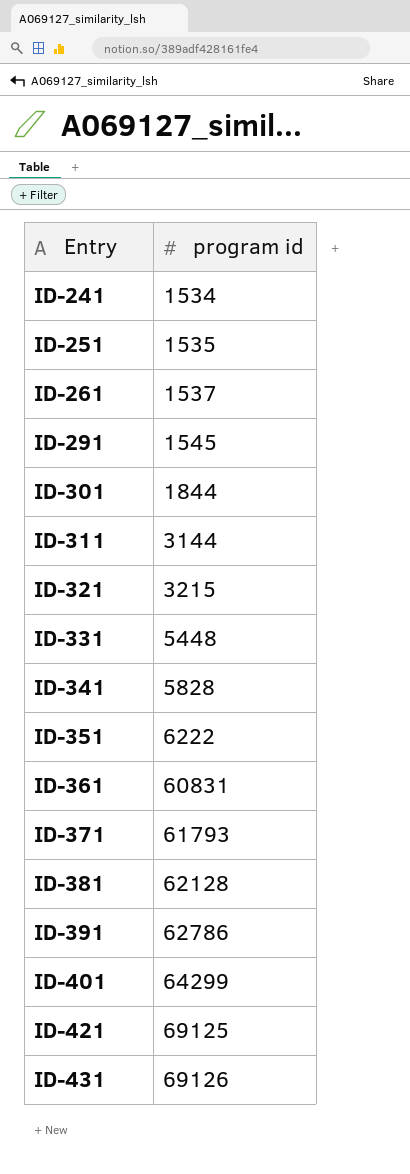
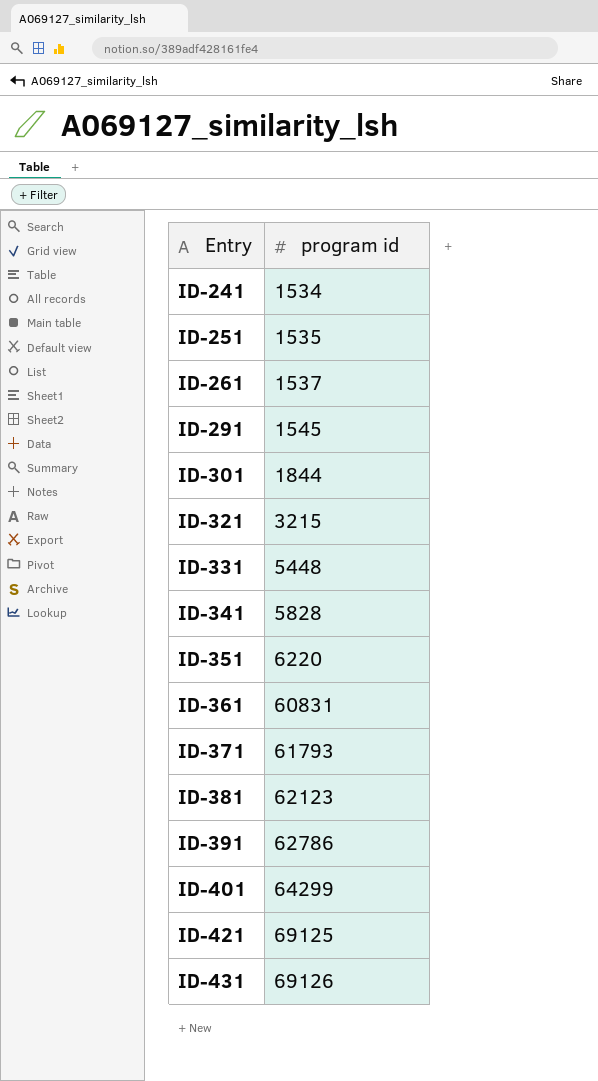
row ID-311: 3144 -> none
ID-351 | program id: 6222 -> 6220
ID-381 | program id: 62128 -> 62123

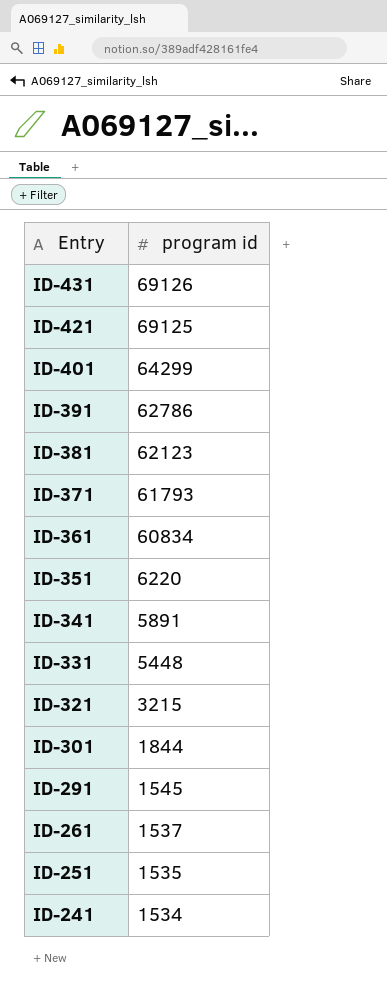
row order: Entry ascending -> Entry descending
ID-361 | program id: 60831 -> 60834
ID-341 | program id: 5828 -> 5891

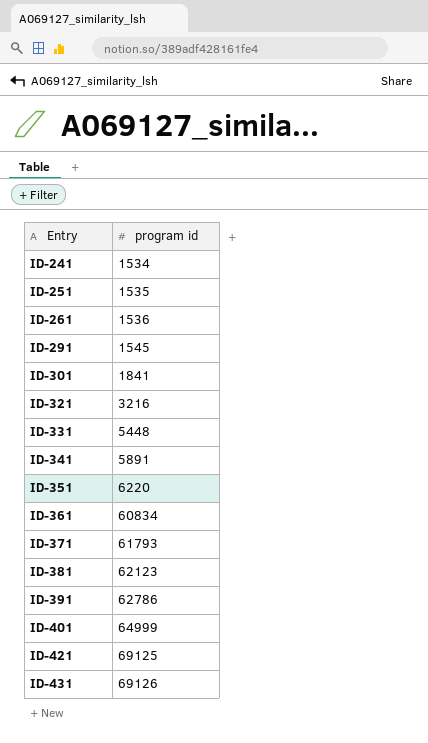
row order: Entry descending -> Entry ascending
ID-261 | program id: 1537 -> 1536
ID-301 | program id: 1844 -> 1841
ID-321 | program id: 3215 -> 3216
ID-401 | program id: 64299 -> 64999

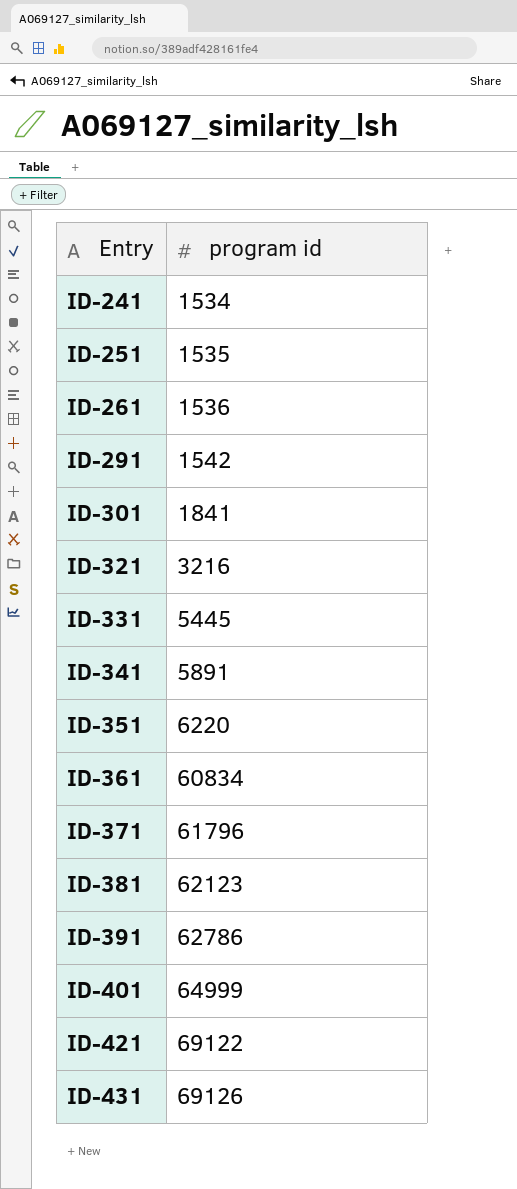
ID-291 | program id: 1545 -> 1542
ID-331 | program id: 5448 -> 5445
ID-371 | program id: 61793 -> 61796
ID-421 | program id: 69125 -> 69122

